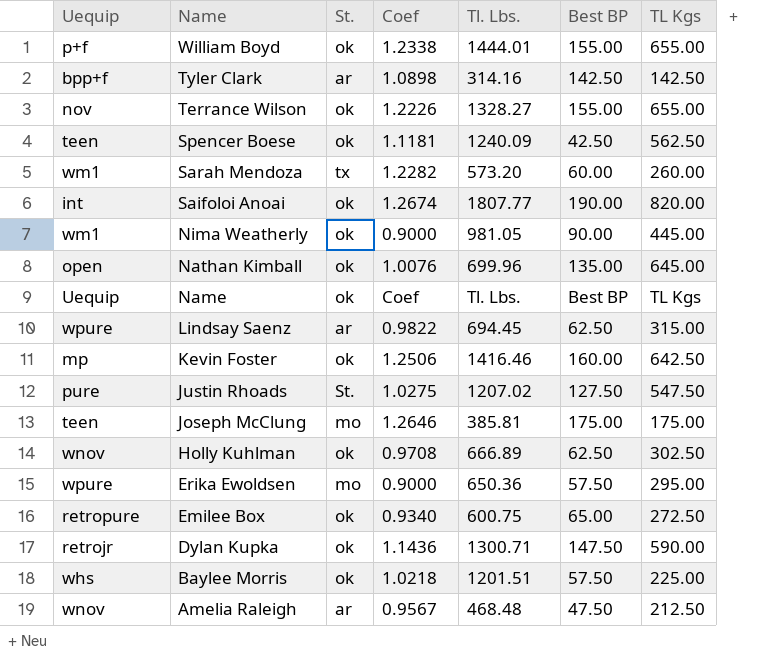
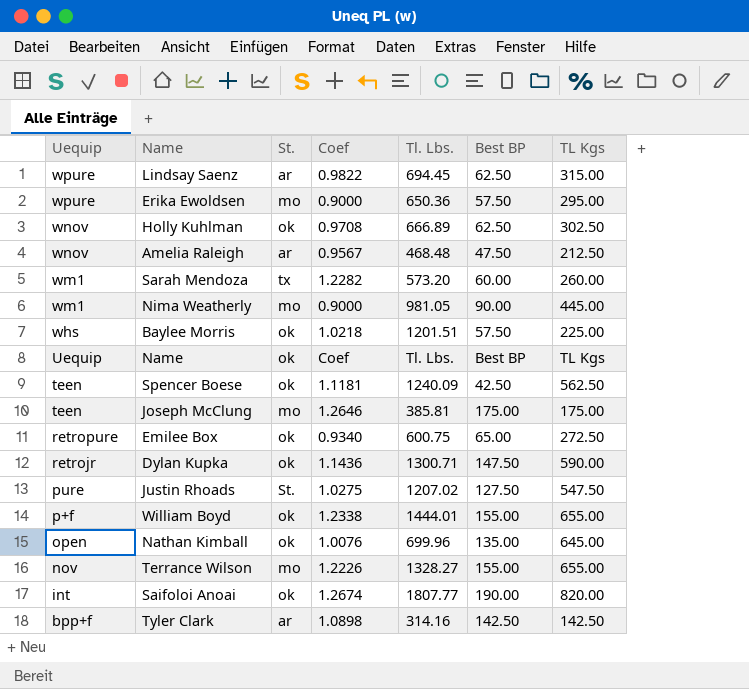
row order: Name descending -> Uequip descending
row Kevin Foster: mp | ok | 1.2506 | 1416.46 | 160.00 | 642.50 -> none
Nima Weatherly | St.: ok -> mo
Terrance Wilson | St.: ok -> mo

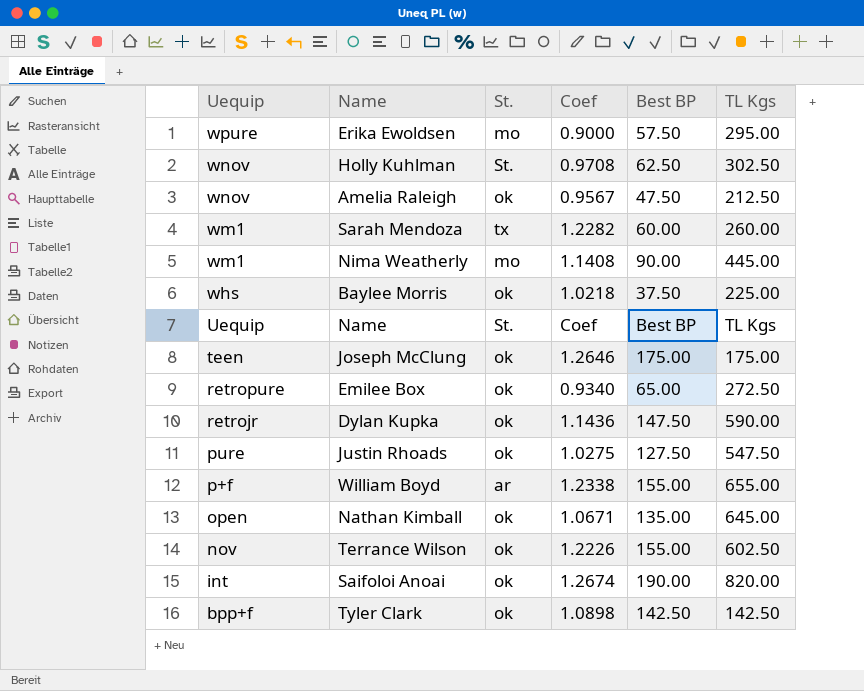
column Tl. Lbs. | position: 5 -> none
row Lindsay Saenz: wpure | ar | 0.9822 | 694.45 | 62.50 | 315.00 -> none
row Spencer Boese: teen | ok | 1.1181 | 1240.09 | 42.50 | 562.50 -> none
Holly Kuhlman | St.: ok -> St.
Amelia Raleigh | St.: ar -> ok
Nima Weatherly | Coef: 0.9000 -> 1.1408
Baylee Morris | Best BP: 57.50 -> 37.50
Name | St.: ok -> St.
Joseph McClung | St.: mo -> ok
Justin Rhoads | St.: St. -> ok
William Boyd | St.: ok -> ar
Nathan Kimball | Coef: 1.0076 -> 1.0671
Terrance Wilson | St.: mo -> ok
Terrance Wilson | TL Kgs: 655.00 -> 602.50
Tyler Clark | St.: ar -> ok

